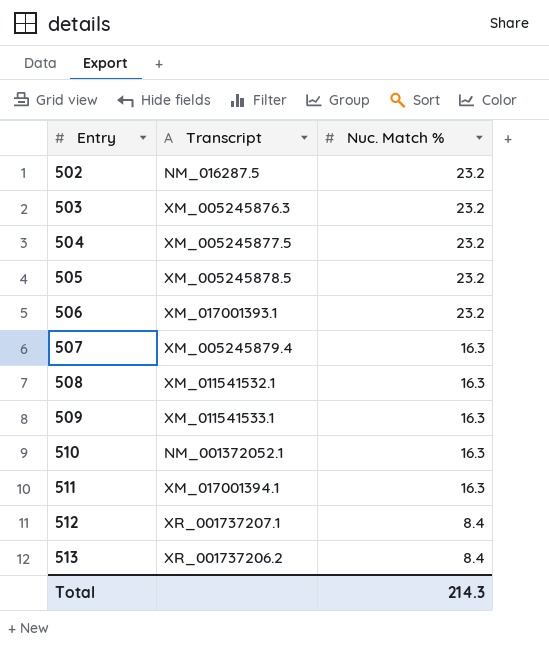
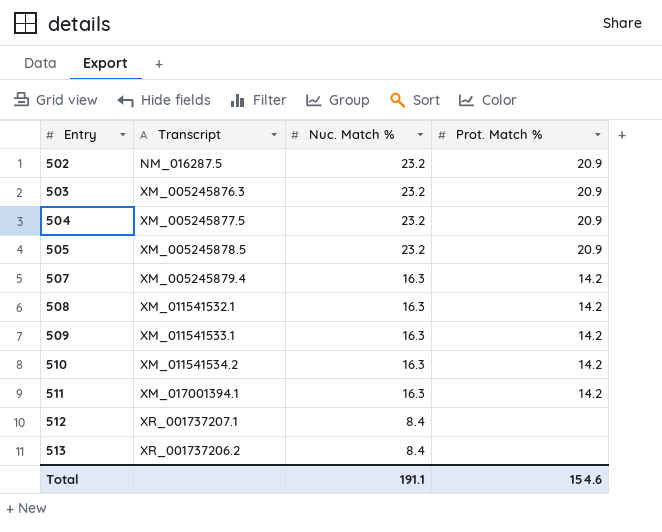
column Prot. Match % | position: none -> 4
row 506: XM_017001393.1 | 23.2 -> none
510 | Transcript: NM_001372052.1 -> XM_011541534.2
Total | Nuc. Match %: 214.3 -> 191.1

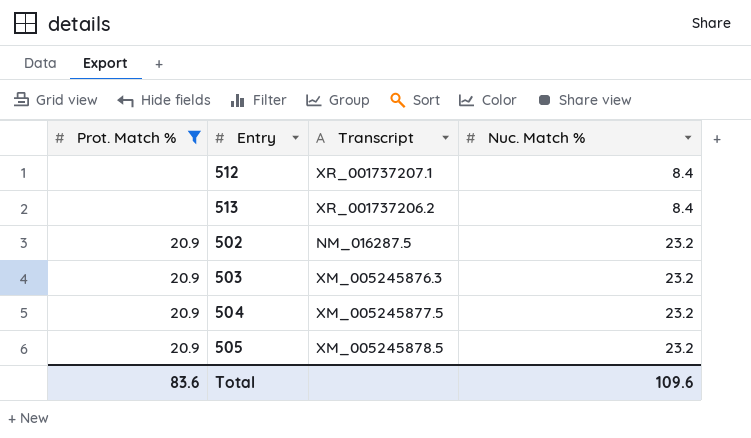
filter: none -> Prot. Match % != 14.2
row order: Entry ascending -> Nuc. Match % ascending
column Prot. Match % | position: 4 -> 1
Total | Prot. Match %: 154.6 -> 83.6
Total | Nuc. Match %: 191.1 -> 109.6

